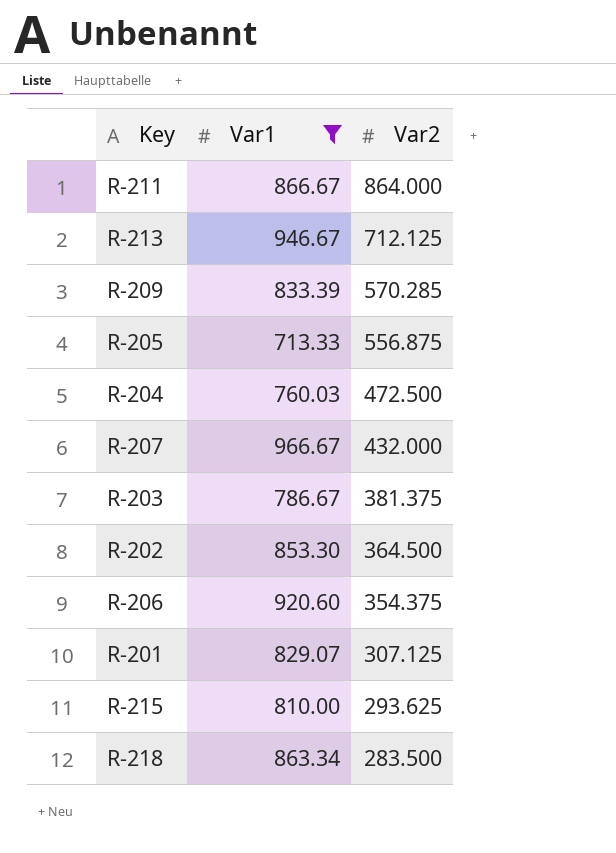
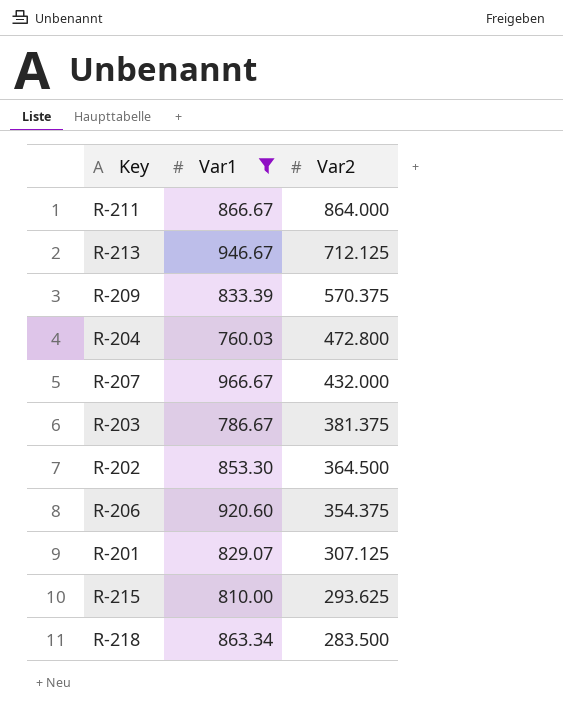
row R-205: 713.33 | 556.875 -> none
R-209 | Var2: 570.285 -> 570.375
R-204 | Var2: 472.500 -> 472.800

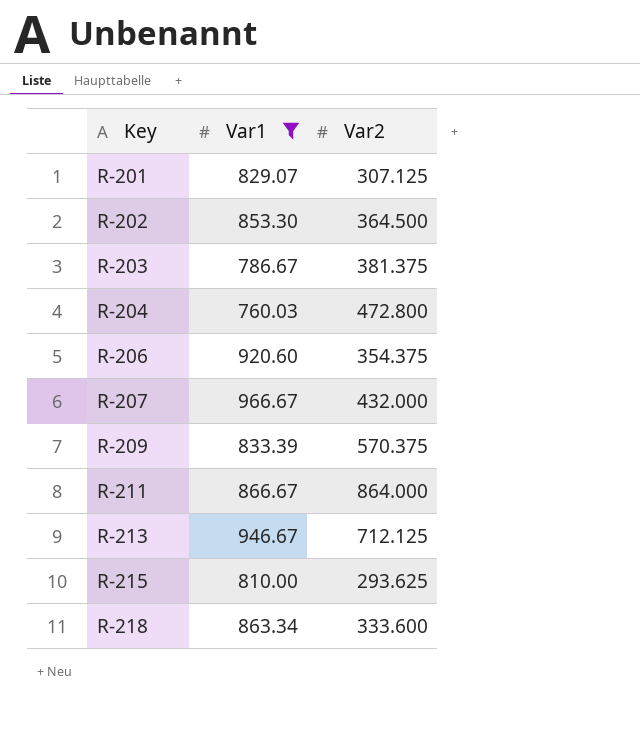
row order: Var2 descending -> Key ascending
R-218 | Var2: 283.500 -> 333.600

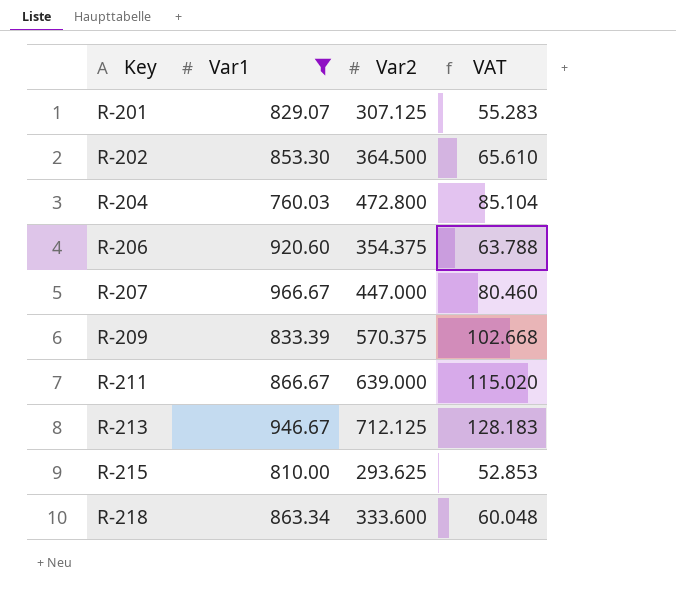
column VAT | formula: none -> [Var2] * 0.18
row R-203: 786.67 | 381.375 -> none
R-207 | Var2: 432.000 -> 447.000
R-211 | Var2: 864.000 -> 639.000

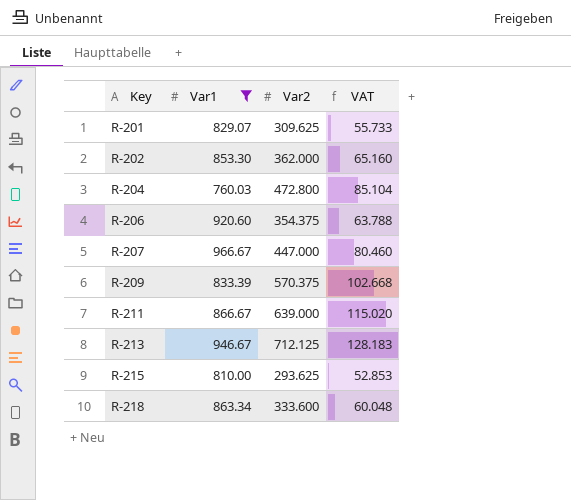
R-201 | Var2: 307.125 -> 309.625
R-201 | VAT: 55.283 -> 55.733
R-202 | Var2: 364.500 -> 362.000
R-202 | VAT: 65.610 -> 65.160

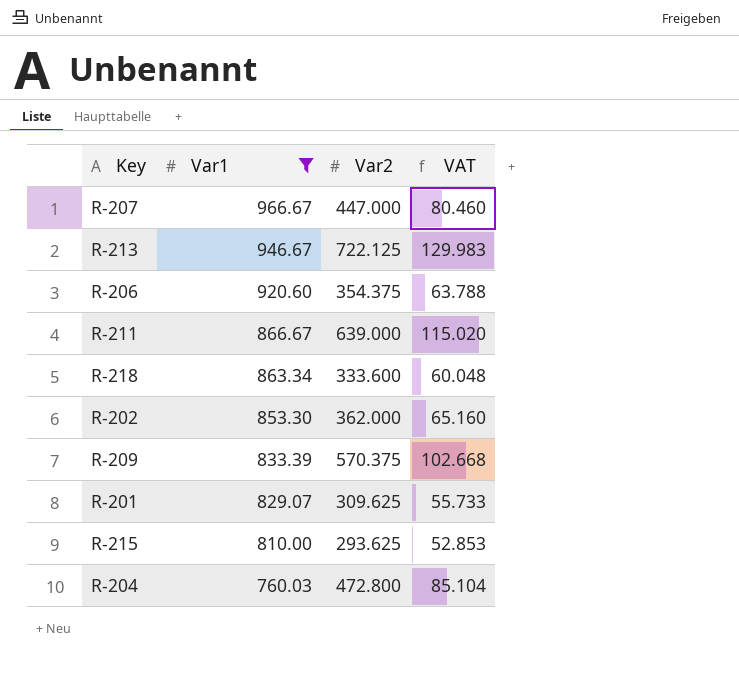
row order: Key ascending -> Var1 descending
R-213 | Var2: 712.125 -> 722.125
R-213 | VAT: 128.183 -> 129.983

